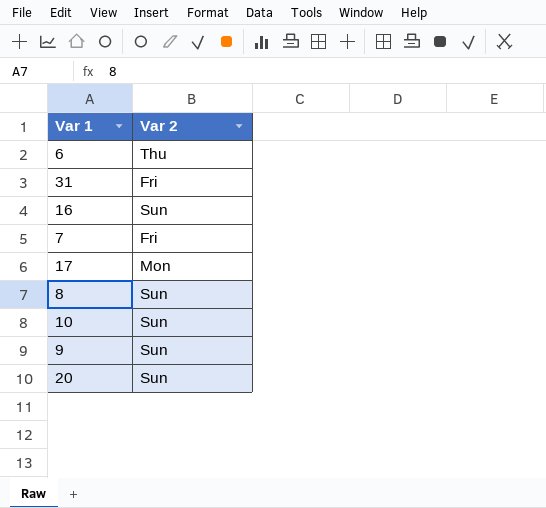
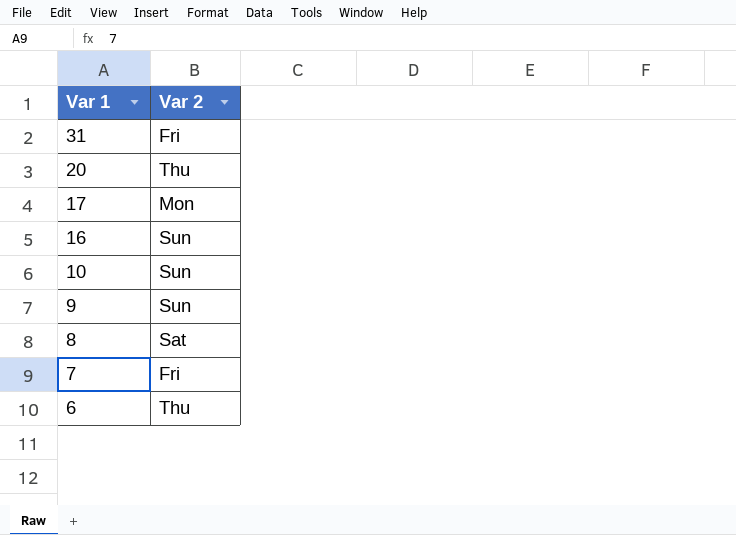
row order: none -> Var 1 descending
20 | Var 2: Sun -> Thu
8 | Var 2: Sun -> Sat

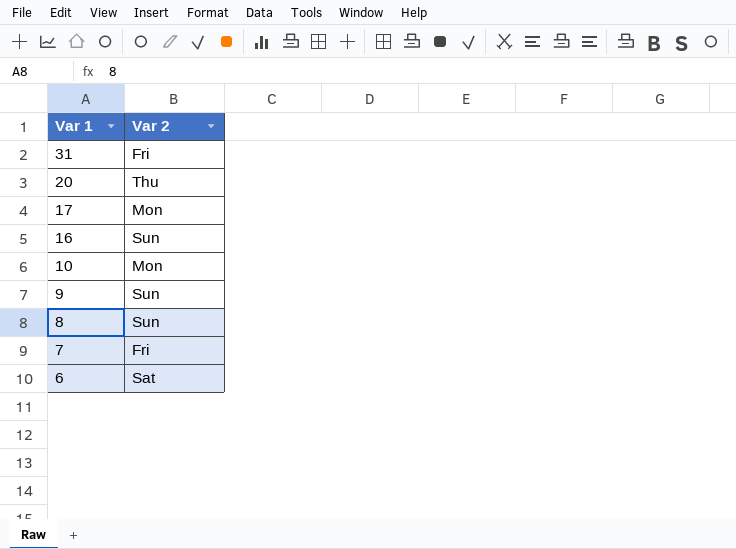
10 | Var 2: Sun -> Mon
8 | Var 2: Sat -> Sun
6 | Var 2: Thu -> Sat

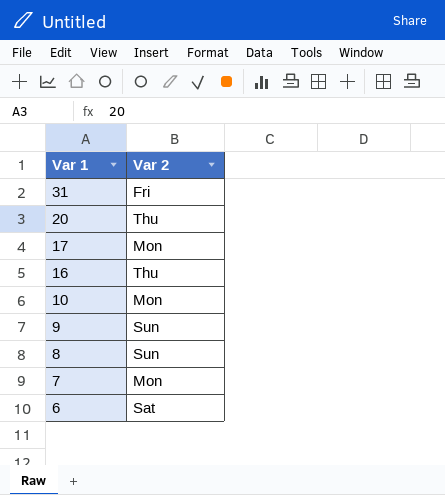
16 | Var 2: Sun -> Thu
7 | Var 2: Fri -> Mon

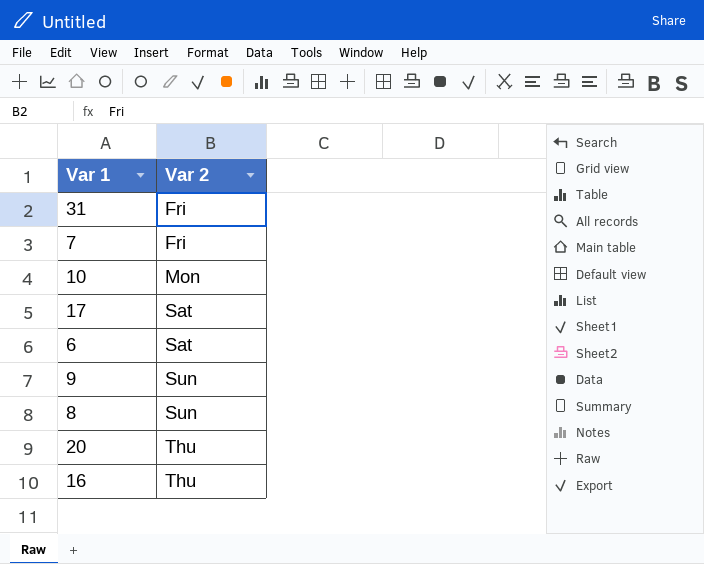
row order: Var 1 descending -> Var 2 ascending
7 | Var 2: Mon -> Fri
17 | Var 2: Mon -> Sat

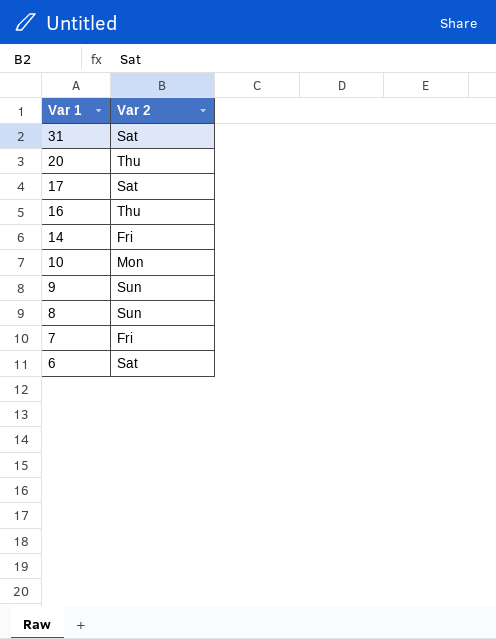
row order: Var 2 ascending -> Var 1 descending
31 | Var 2: Fri -> Sat
row 14: none -> Fri

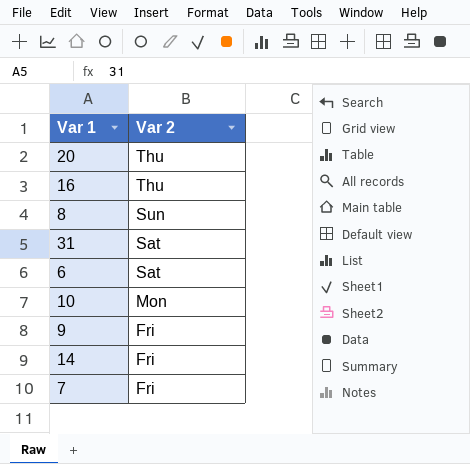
row order: Var 1 descending -> Var 2 descending
row 17: Sat -> none
9 | Var 2: Sun -> Fri

